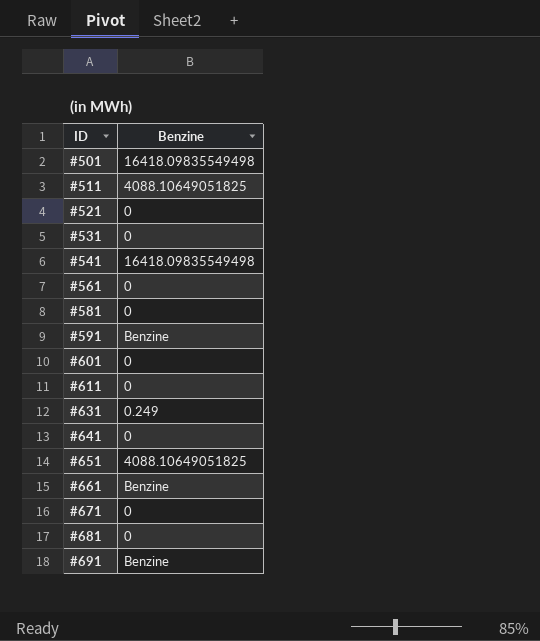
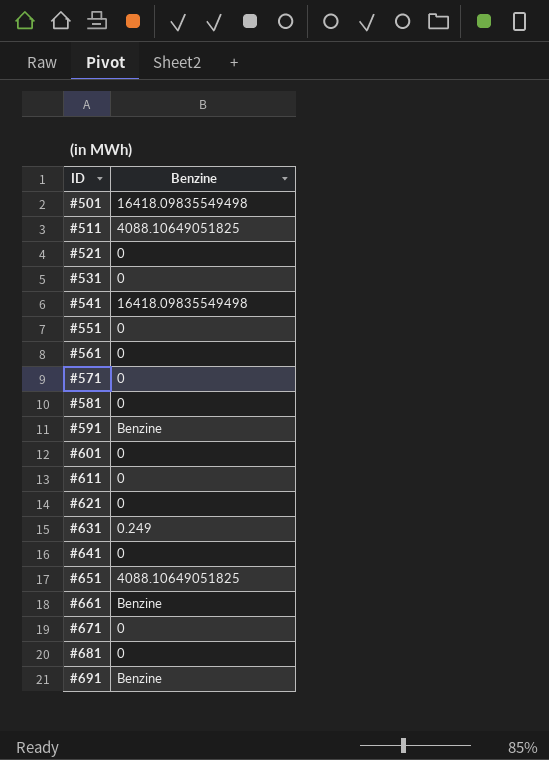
row #551: none -> 0
row #571: none -> 0
row #621: none -> 0

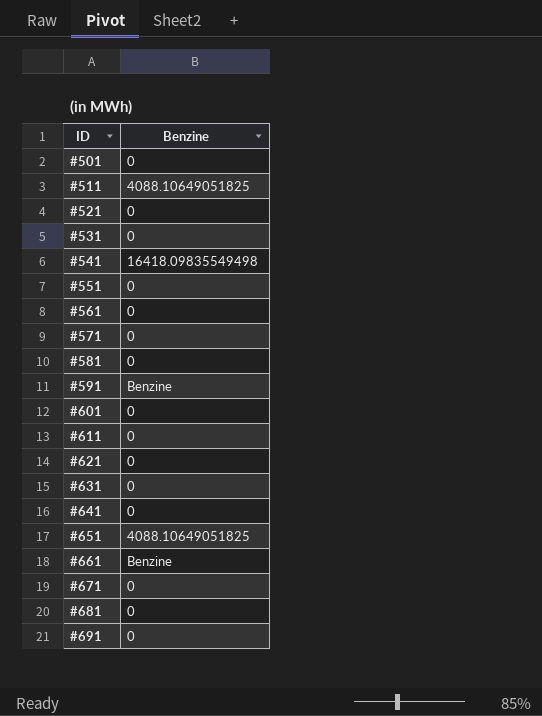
#501 | Benzine: 16418.09835549498 -> 0
#631 | Benzine: 0.249 -> 0
#691 | Benzine: Benzine -> 0

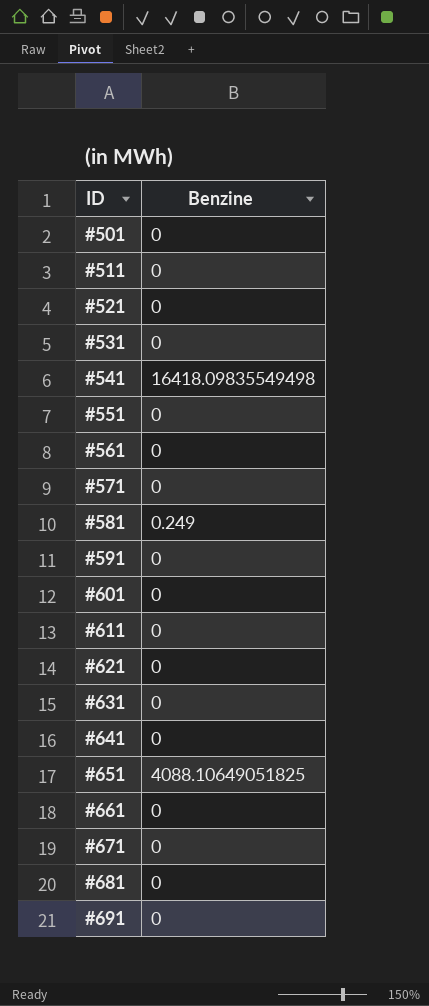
#511 | Benzine: 4088.10649051825 -> 0
#581 | Benzine: 0 -> 0.249
#591 | Benzine: Benzine -> 0
#661 | Benzine: Benzine -> 0

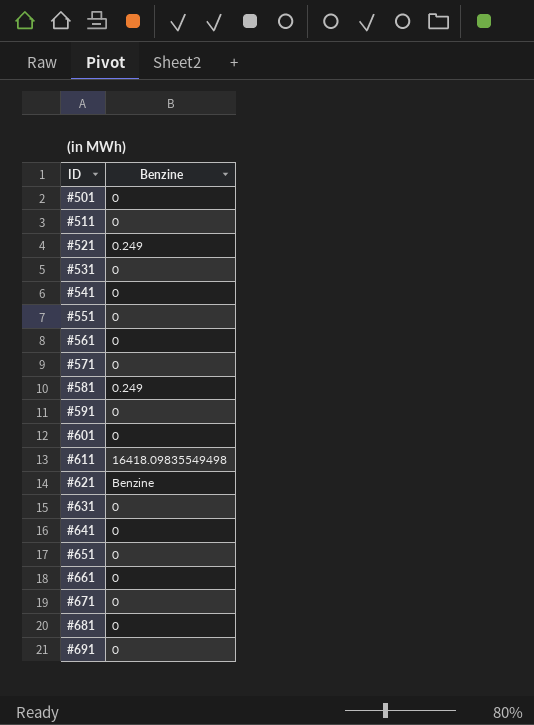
#521 | Benzine: 0 -> 0.249
#541 | Benzine: 16418.09835549498 -> 0
#611 | Benzine: 0 -> 16418.09835549498
#621 | Benzine: 0 -> Benzine
#651 | Benzine: 4088.10649051825 -> 0

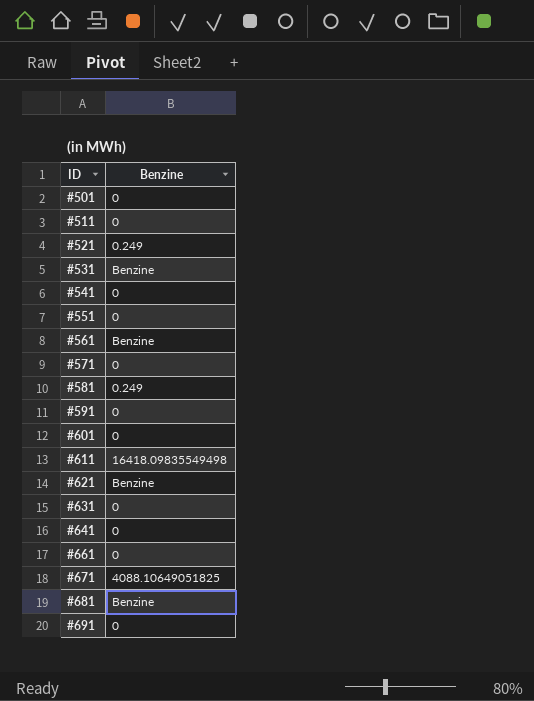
row #651: 0 -> none
#531 | Benzine: 0 -> Benzine
#561 | Benzine: 0 -> Benzine
#671 | Benzine: 0 -> 4088.10649051825
#681 | Benzine: 0 -> Benzine

